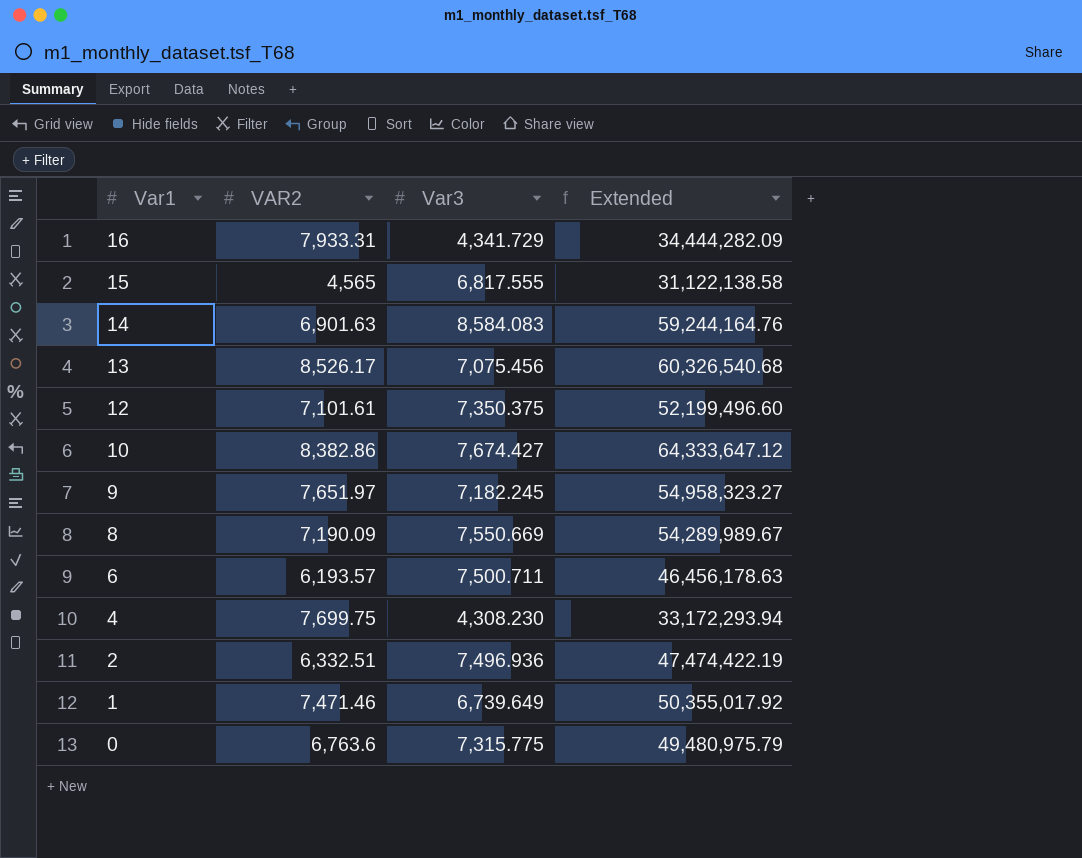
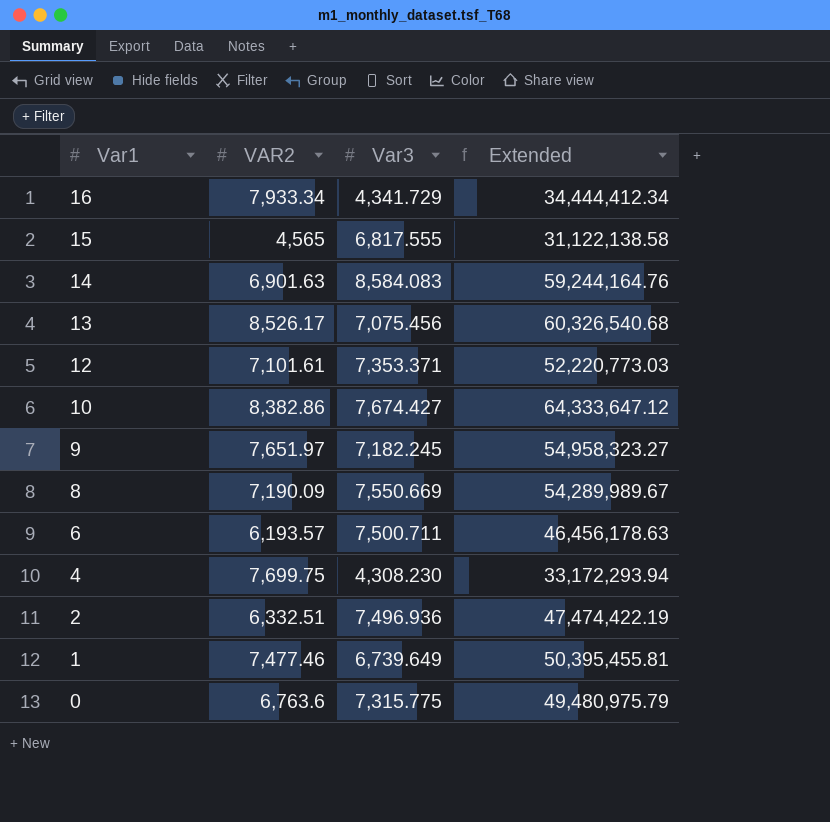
16 | VAR2: 7,933.31 -> 7,933.34
16 | Extended: 34,444,282.09 -> 34,444,412.34
12 | Var3: 7,350.375 -> 7,353.371
12 | Extended: 52,199,496.60 -> 52,220,773.03
1 | VAR2: 7,471.46 -> 7,477.46
1 | Extended: 50,355,017.92 -> 50,395,455.81

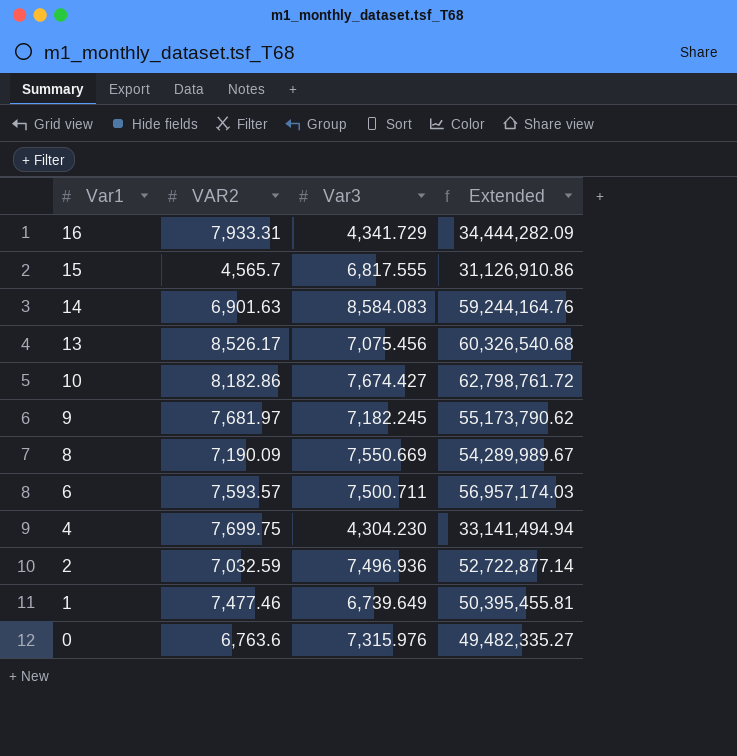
row 12: 7,101.61 | 7,353.371 | 52,220,773.03 -> none
16 | VAR2: 7,933.34 -> 7,933.31
16 | Extended: 34,444,412.34 -> 34,444,282.09
15 | VAR2: 4,565 -> 4,565.7
15 | Extended: 31,122,138.58 -> 31,126,910.86
10 | VAR2: 8,382.86 -> 8,182.86
10 | Extended: 64,333,647.12 -> 62,798,761.72
9 | VAR2: 7,651.97 -> 7,681.97
9 | Extended: 54,958,323.27 -> 55,173,790.62
6 | VAR2: 6,193.57 -> 7,593.57
6 | Extended: 46,456,178.63 -> 56,957,174.03
4 | Var3: 4,308.230 -> 4,304.230
4 | Extended: 33,172,293.94 -> 33,141,494.94
2 | VAR2: 6,332.51 -> 7,032.59
2 | Extended: 47,474,422.19 -> 52,722,877.14
0 | Var3: 7,315.775 -> 7,315.976
0 | Extended: 49,480,975.79 -> 49,482,335.27

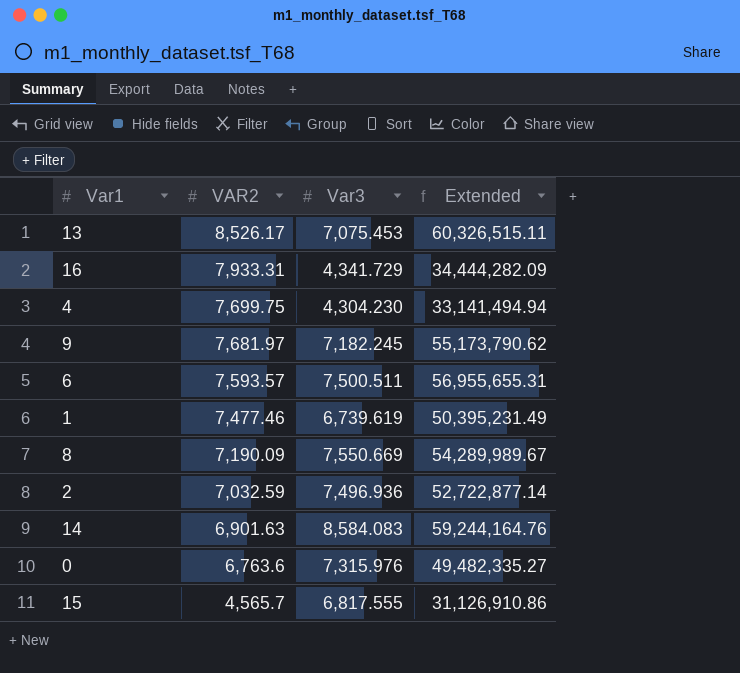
row order: Var1 descending -> VAR2 descending
row 10: 8,182.86 | 7,674.427 | 62,798,761.72 -> none
13 | Var3: 7,075.456 -> 7,075.453
13 | Extended: 60,326,540.68 -> 60,326,515.11
6 | Var3: 7,500.711 -> 7,500.511
6 | Extended: 56,957,174.03 -> 56,955,655.31
1 | Var3: 6,739.649 -> 6,739.619
1 | Extended: 50,395,455.81 -> 50,395,231.49

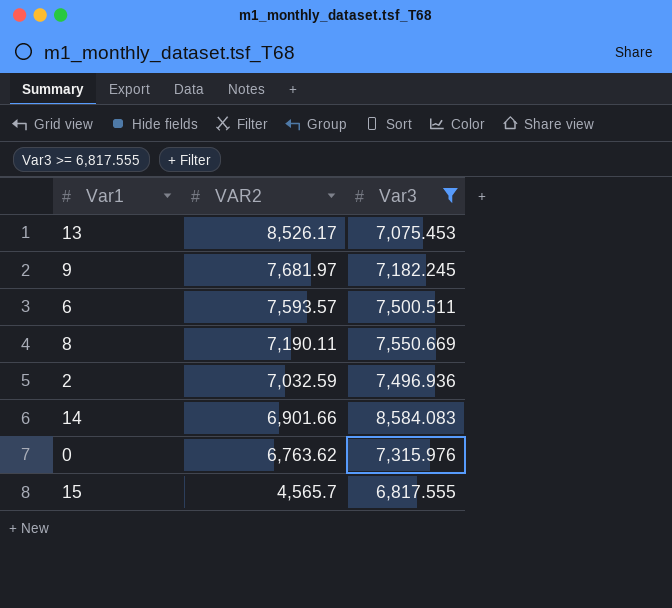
filter: none -> Var3 >= 6,817.555
column Extended | formula: [VAR2] * [Var3] -> none
8 | VAR2: 7,190.09 -> 7,190.11
14 | VAR2: 6,901.63 -> 6,901.66
0 | VAR2: 6,763.6 -> 6,763.62

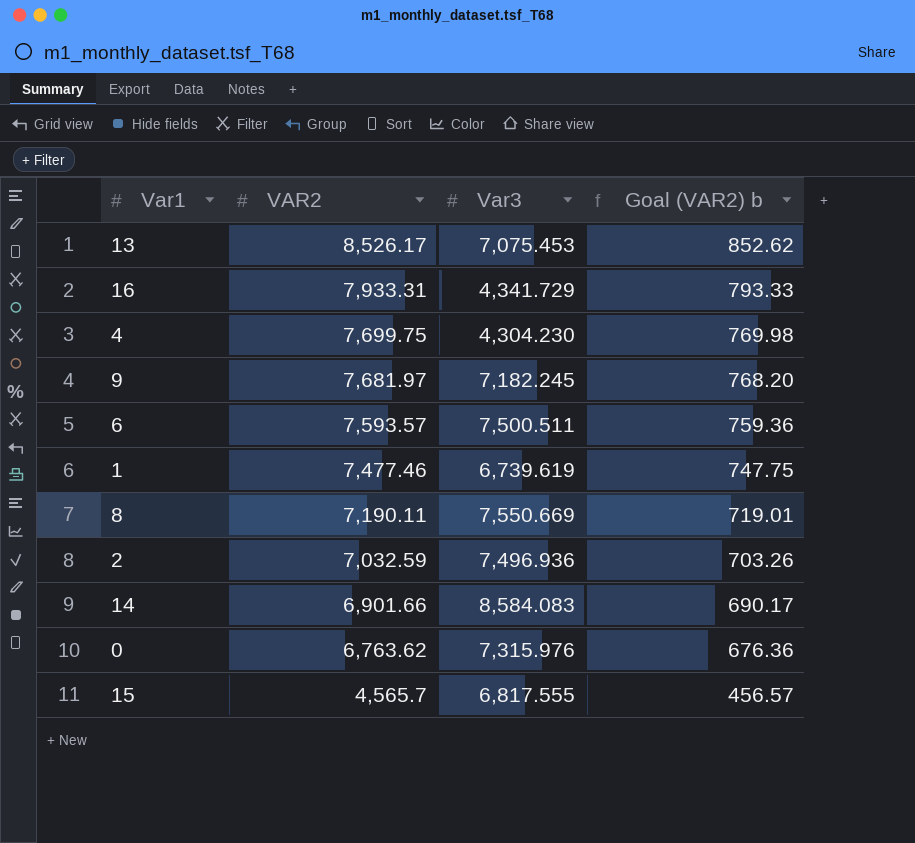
filter: Var3 >= 6,817.555 -> none
column Goal (VAR2) b | formula: none -> [VAR2] * 0.1

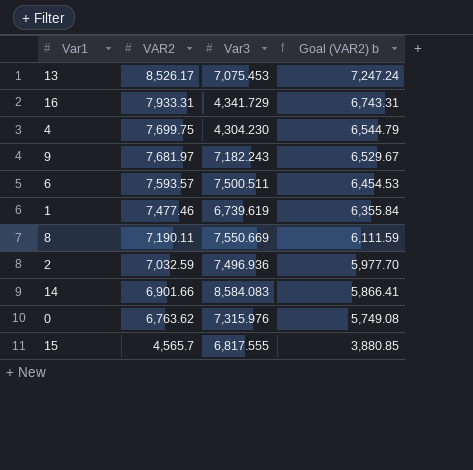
column Goal (VAR2) b | formula: [VAR2] * 0.1 -> [VAR2] * 0.85
9 | Var3: 7,182.245 -> 7,182.243

